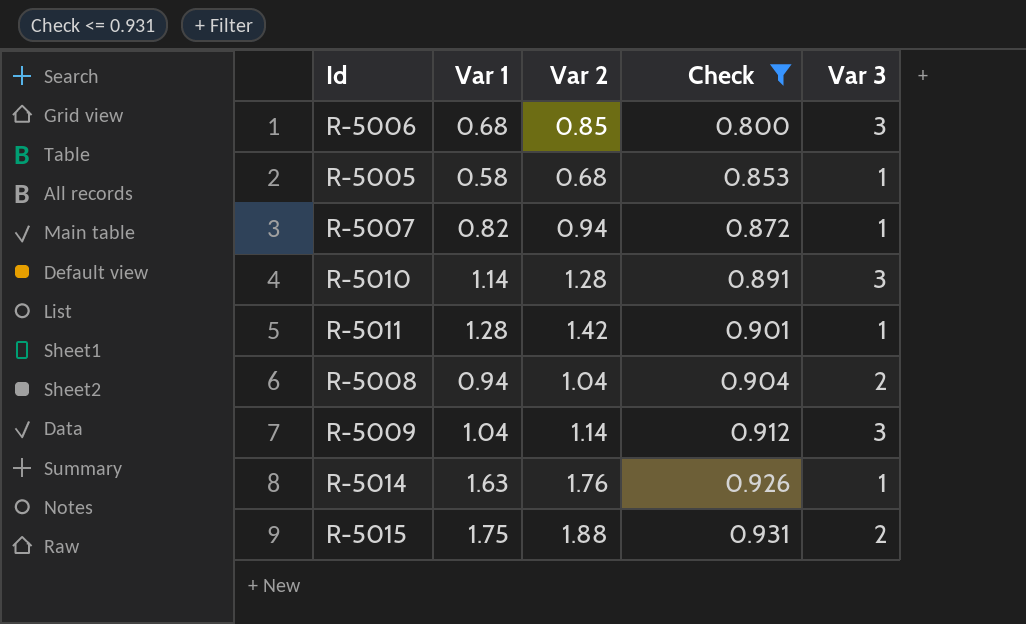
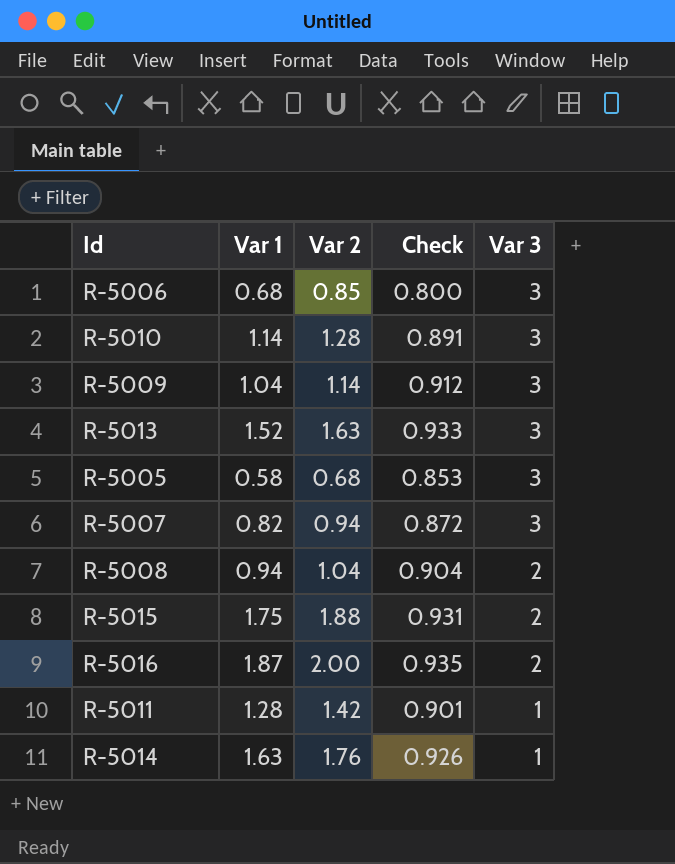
filter: Check <= 0.931 -> none
row order: Check ascending -> Var 3 descending
R-5005 | Var 3: 1 -> 3
R-5007 | Var 3: 1 -> 3

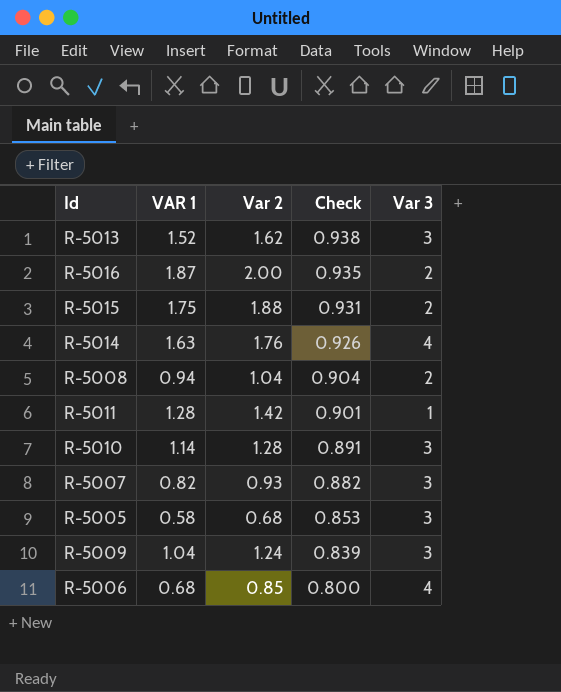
row order: Var 3 descending -> Check descending
column name: Var 1 -> VAR 1
R-5013 | Var 2: 1.63 -> 1.62
R-5013 | Check: 0.933 -> 0.938
R-5014 | Var 3: 1 -> 4
R-5007 | Var 2: 0.94 -> 0.93
R-5007 | Check: 0.872 -> 0.882
R-5009 | Var 2: 1.14 -> 1.24
R-5009 | Check: 0.912 -> 0.839
R-5006 | Var 3: 3 -> 4

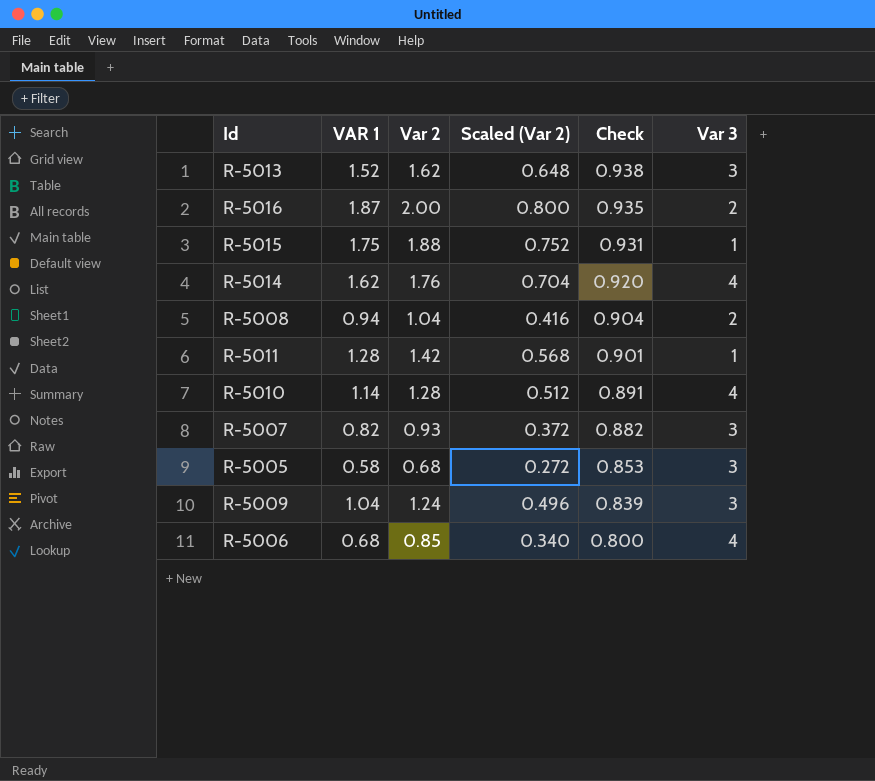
column Scaled (Var 2) | formula: none -> [Var 2] * 0.4
R-5015 | Var 3: 2 -> 1
R-5014 | VAR 1: 1.63 -> 1.62
R-5014 | Check: 0.926 -> 0.920
R-5010 | Var 3: 3 -> 4

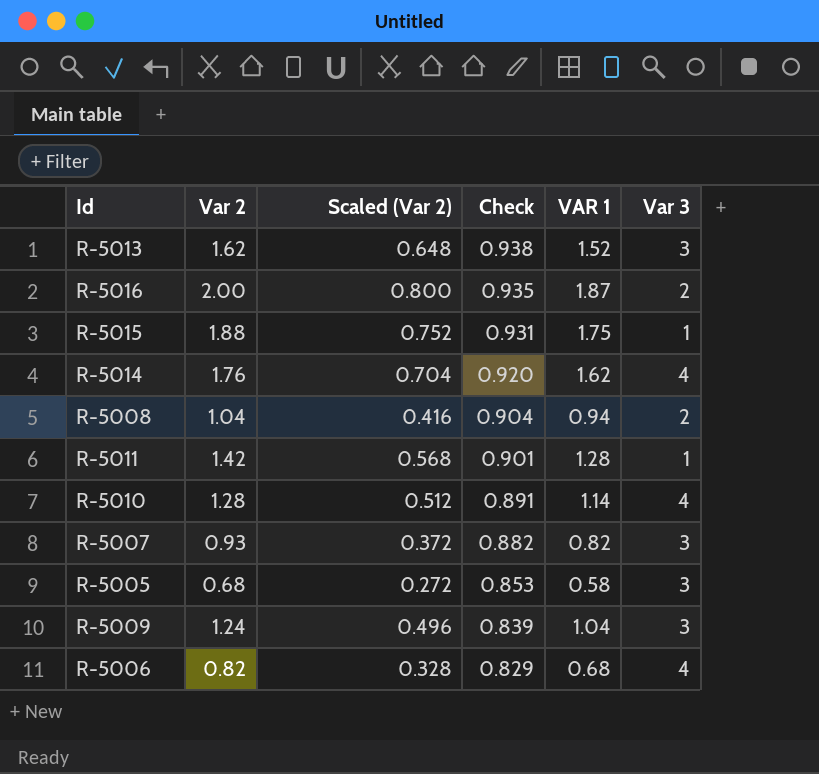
column VAR 1 | position: 2 -> 5
R-5006 | Var 2: 0.85 -> 0.82
R-5006 | Scaled (Var 2): 0.340 -> 0.328
R-5006 | Check: 0.800 -> 0.829

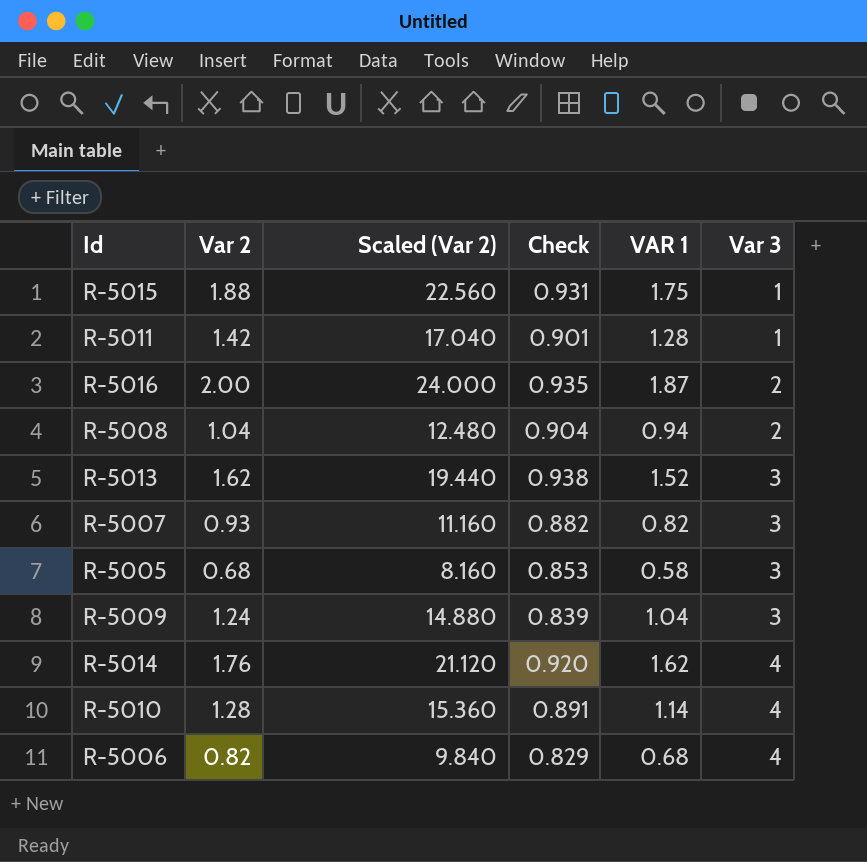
row order: Check descending -> Var 3 ascending
column Scaled (Var 2) | formula: [Var 2] * 0.4 -> [Var 2] * 12

